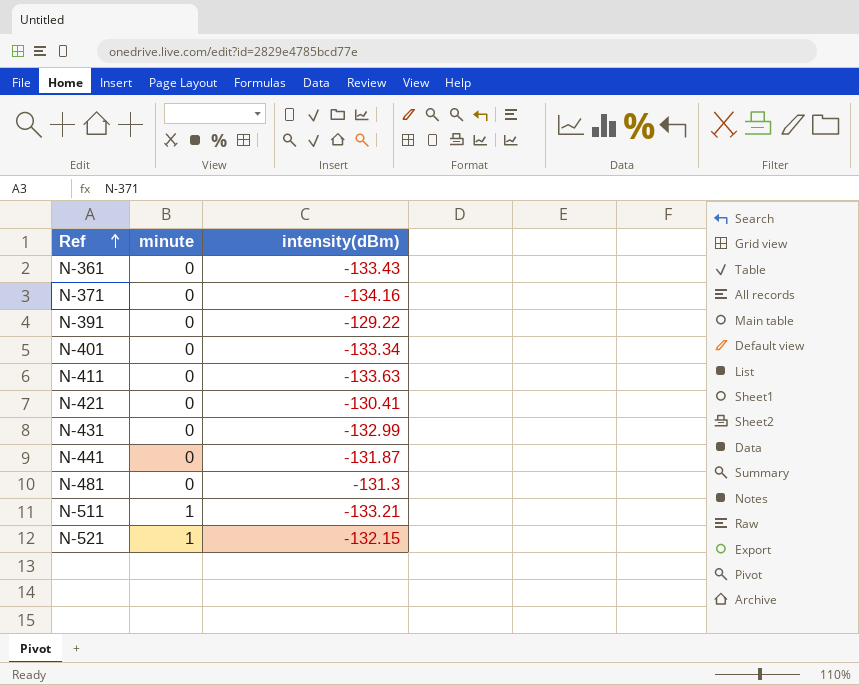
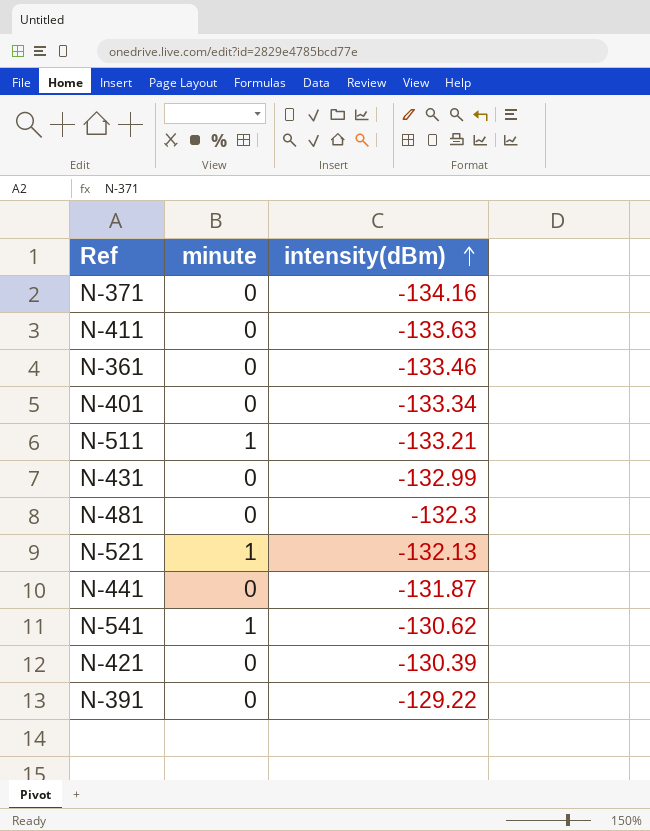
row order: Ref ascending -> intensity(dBm) ascending
N-361 | intensity(dBm): -133.43 -> -133.46
N-481 | intensity(dBm): -131.3 -> -132.3
N-521 | intensity(dBm): -132.15 -> -132.13
row N-541: none -> 1 | -130.62
N-421 | intensity(dBm): -130.41 -> -130.39

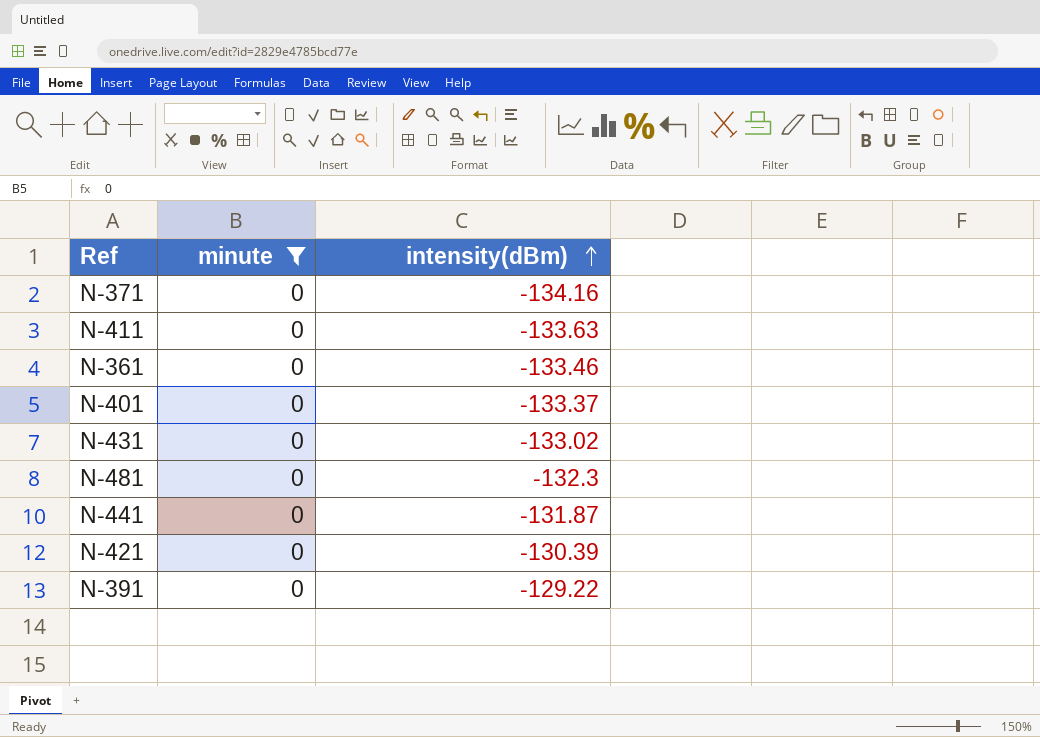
filter: none -> minute = 0
N-401 | intensity(dBm): -133.34 -> -133.37
N-431 | intensity(dBm): -132.99 -> -133.02

